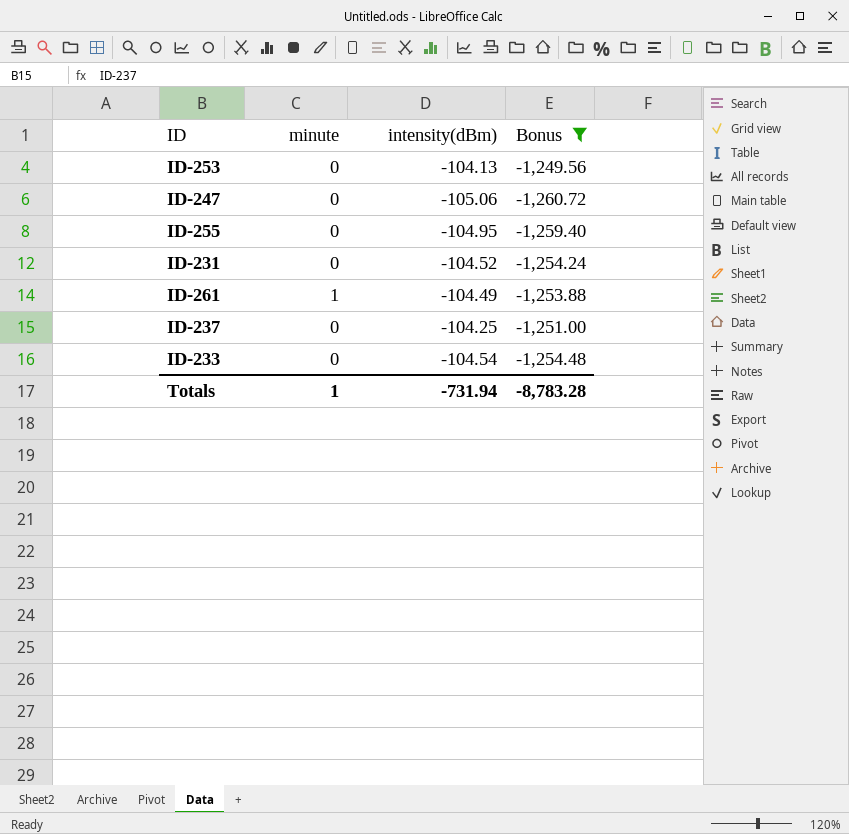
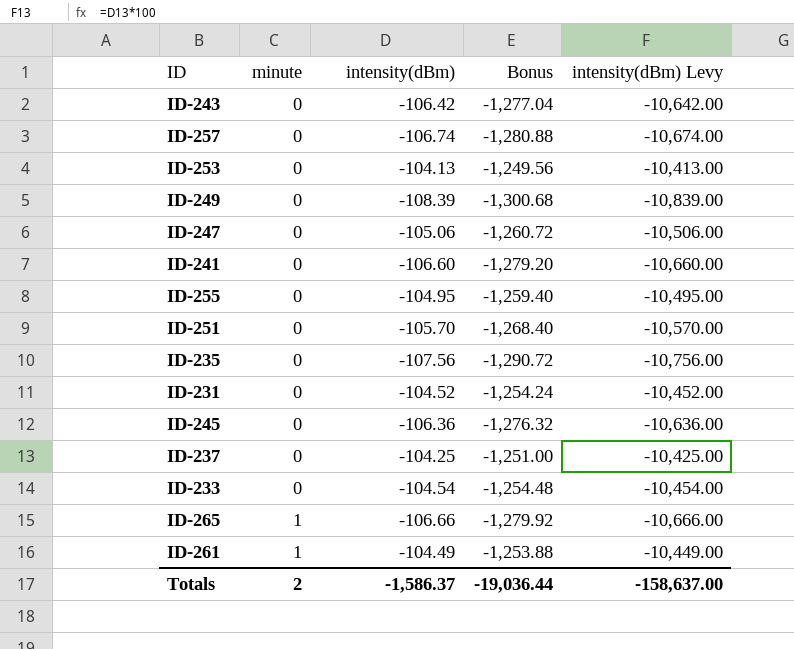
filter: Bonus >= -1,260.72 -> none
row order: none -> minute ascending
column intensity(dBm) Levy | formula: none -> [intensity(dBm)] * 100
Totals | minute: 1 -> 2
Totals | intensity(dBm): -731.94 -> -1,586.37
Totals | Bonus: -8,783.28 -> -19,036.44

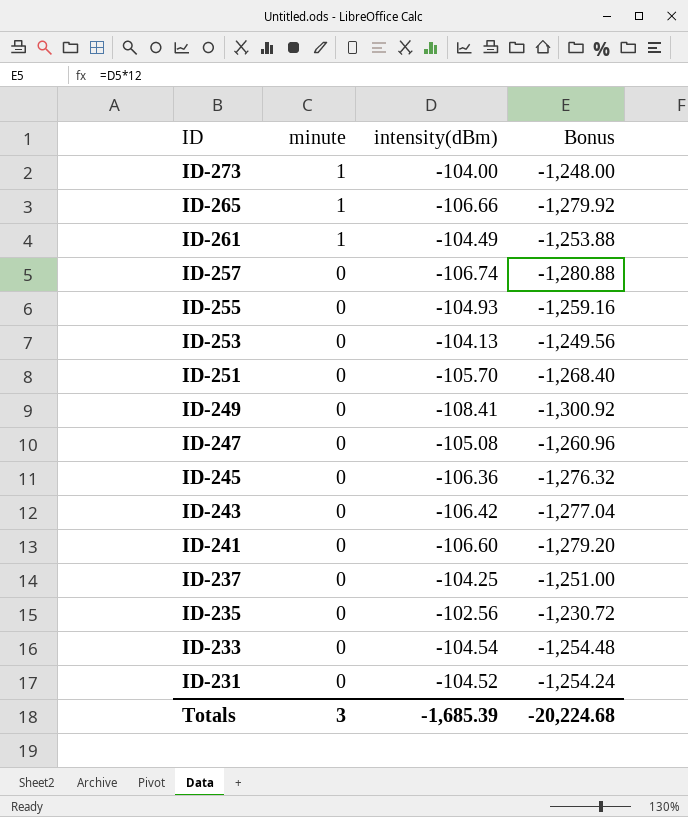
row order: minute ascending -> ID descending
column intensity(dBm) Levy | formula: [intensity(dBm)] * 100 -> none
row ID-273: none -> 1 | -104.00 | -1,248.00
ID-255 | intensity(dBm): -104.95 -> -104.93
ID-255 | Bonus: -1,259.40 -> -1,259.16
ID-249 | intensity(dBm): -108.39 -> -108.41
ID-249 | Bonus: -1,300.68 -> -1,300.92
ID-247 | intensity(dBm): -105.06 -> -105.08
ID-247 | Bonus: -1,260.72 -> -1,260.96
ID-235 | intensity(dBm): -107.56 -> -102.56
ID-235 | Bonus: -1,290.72 -> -1,230.72
Totals | minute: 2 -> 3
Totals | intensity(dBm): -1,586.37 -> -1,685.39
Totals | Bonus: -19,036.44 -> -20,224.68

